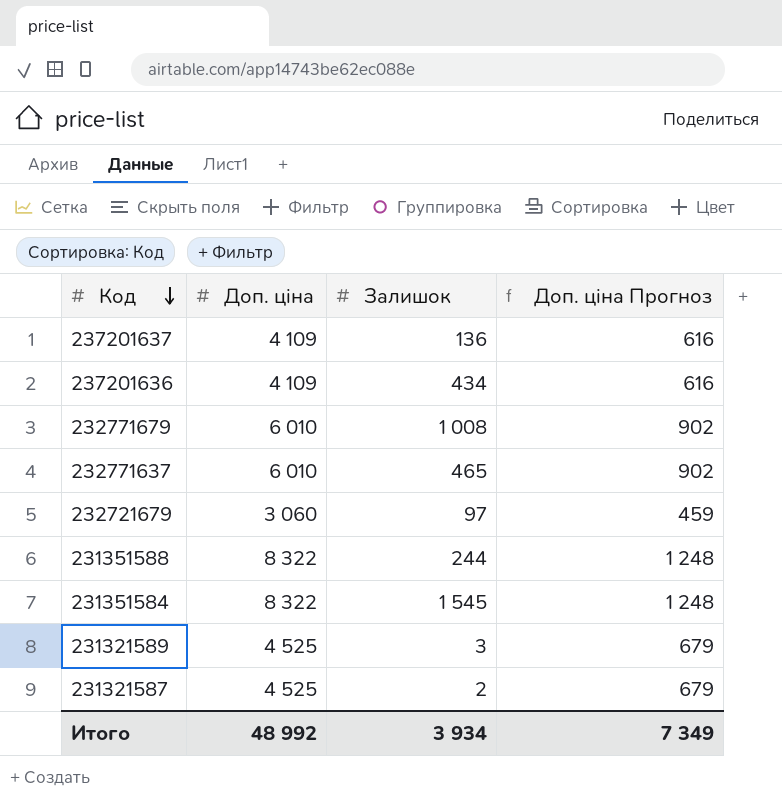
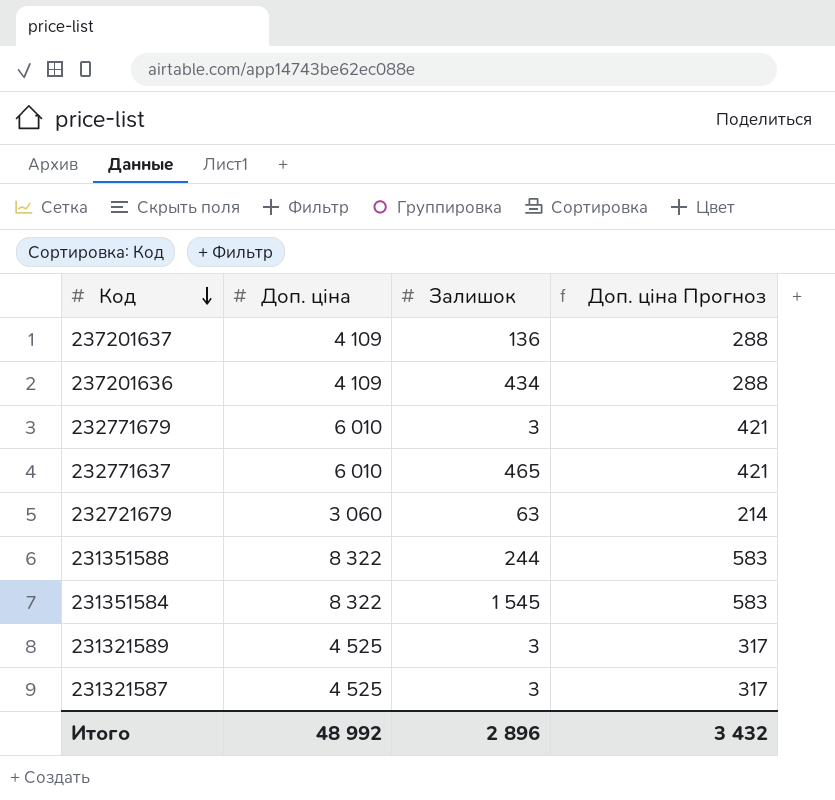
column Доп. ціна Прогноз | formula: [Доп. ціна] * 0,15 -> [Доп. ціна] * 0,07
232771679 | Залишок: 1 008 -> 3
232721679 | Залишок: 97 -> 63
231321587 | Залишок: 2 -> 3
Итого | Залишок: 3 934 -> 2 896
Итого | Доп. ціна Прогноз: 7 349 -> 3 432

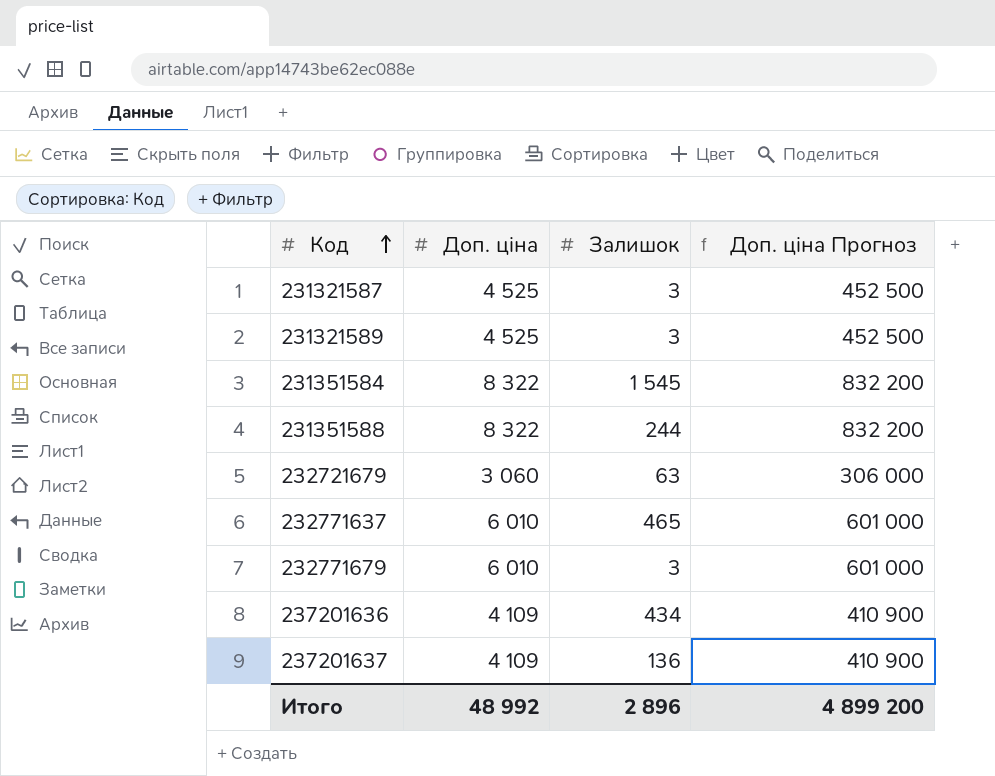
row order: Код descending -> Код ascending
column Доп. ціна Прогноз | formula: [Доп. ціна] * 0,07 -> [Доп. ціна] * 100
Итого | Доп. ціна Прогноз: 3 432 -> 4 899 200

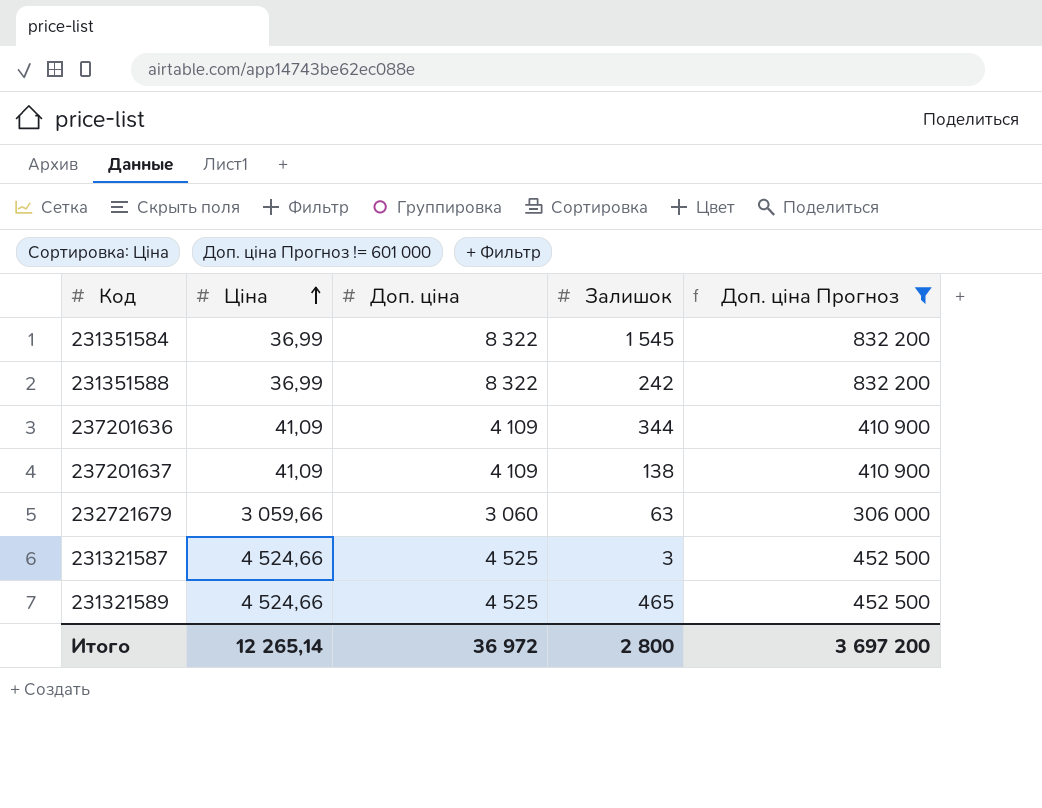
filter: none -> Доп. ціна Прогноз != 601 000
row order: Код ascending -> Ціна ascending
column Ціна | position: none -> 2
231351588 | Залишок: 244 -> 242
237201636 | Залишок: 434 -> 344
237201637 | Залишок: 136 -> 138
231321589 | Залишок: 3 -> 465
Итого | Доп. ціна: 48 992 -> 36 972
Итого | Залишок: 2 896 -> 2 800
Итого | Доп. ціна Прогноз: 4 899 200 -> 3 697 200

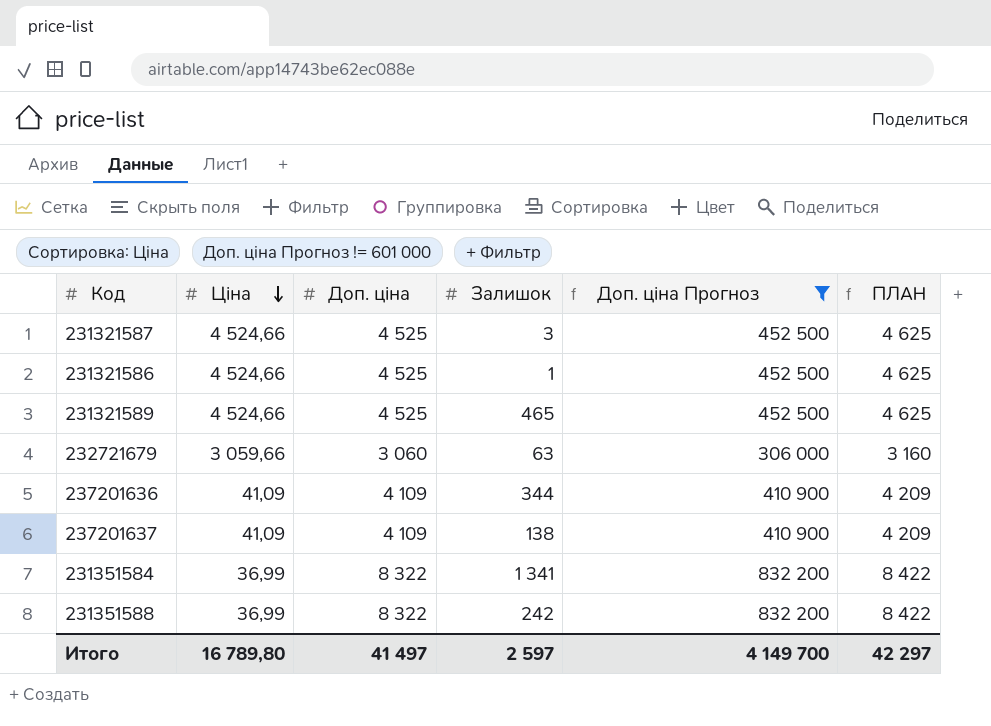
row order: Ціна ascending -> Ціна descending
column ПЛАН | formula: none -> [Доп. ціна] + 100
row 231321586: none -> 4 524,66 | 4 525 | 1 | 452 500 | 4 625
231351584 | Залишок: 1 545 -> 1 341
Итого | Ціна: 12 265,14 -> 16 789,80
Итого | Доп. ціна: 36 972 -> 41 497
Итого | Залишок: 2 800 -> 2 597
Итого | Доп. ціна Прогноз: 3 697 200 -> 4 149 700

